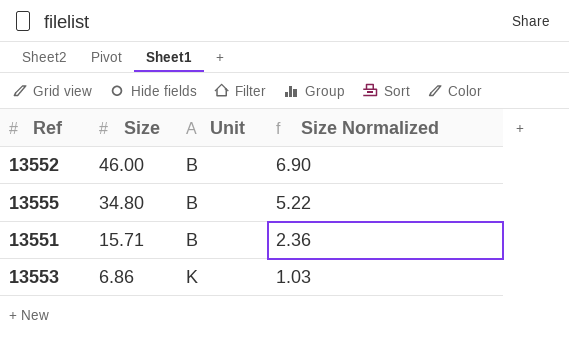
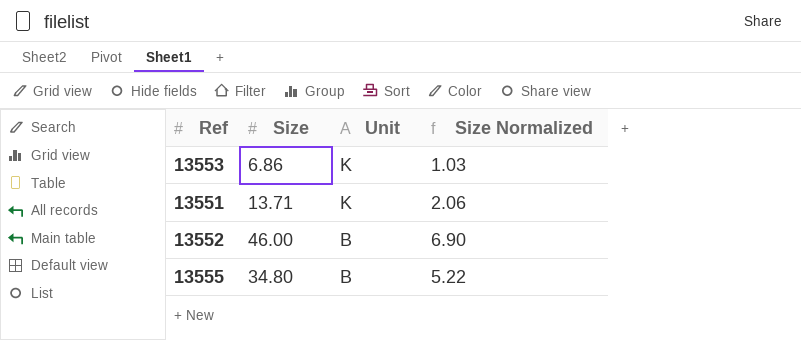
row order: Size descending -> Unit descending
13551 | Size: 15.71 -> 13.71
13551 | Unit: B -> K
13551 | Size Normalized: 2.36 -> 2.06

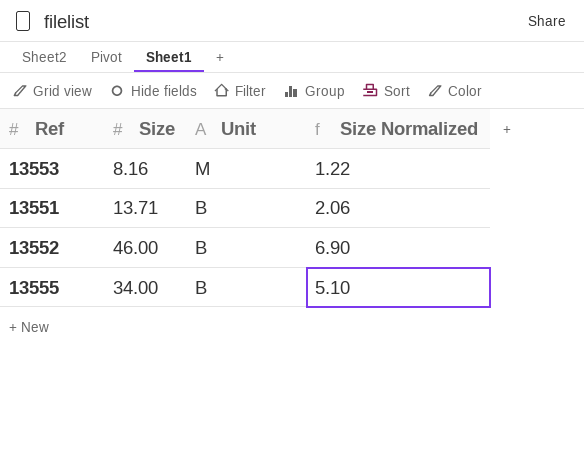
13553 | Size: 6.86 -> 8.16
13553 | Unit: K -> M
13553 | Size Normalized: 1.03 -> 1.22
13551 | Unit: K -> B
13555 | Size: 34.80 -> 34.00
13555 | Size Normalized: 5.22 -> 5.10

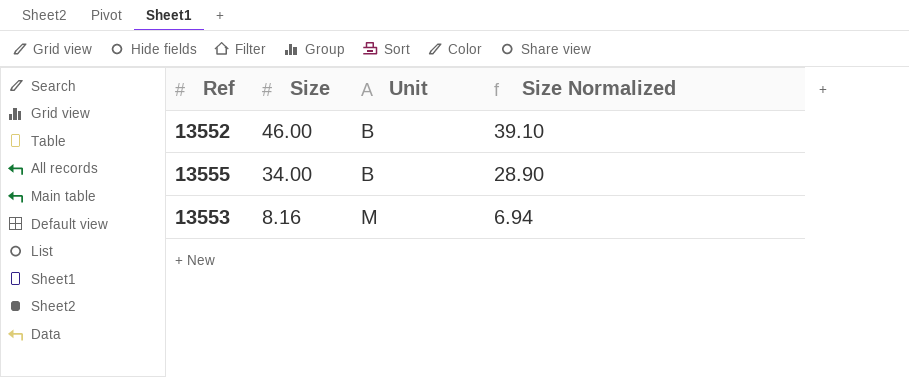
row order: Unit descending -> Size descending
column Size Normalized | formula: [Size] * 0.15 -> [Size] * 0.85
row 13551: 13.71 | B | 2.06 -> none

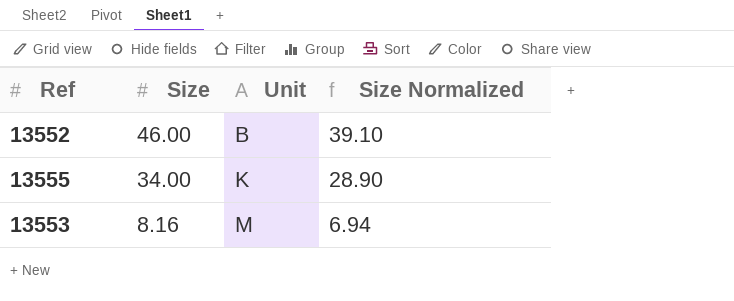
13555 | Unit: B -> K

